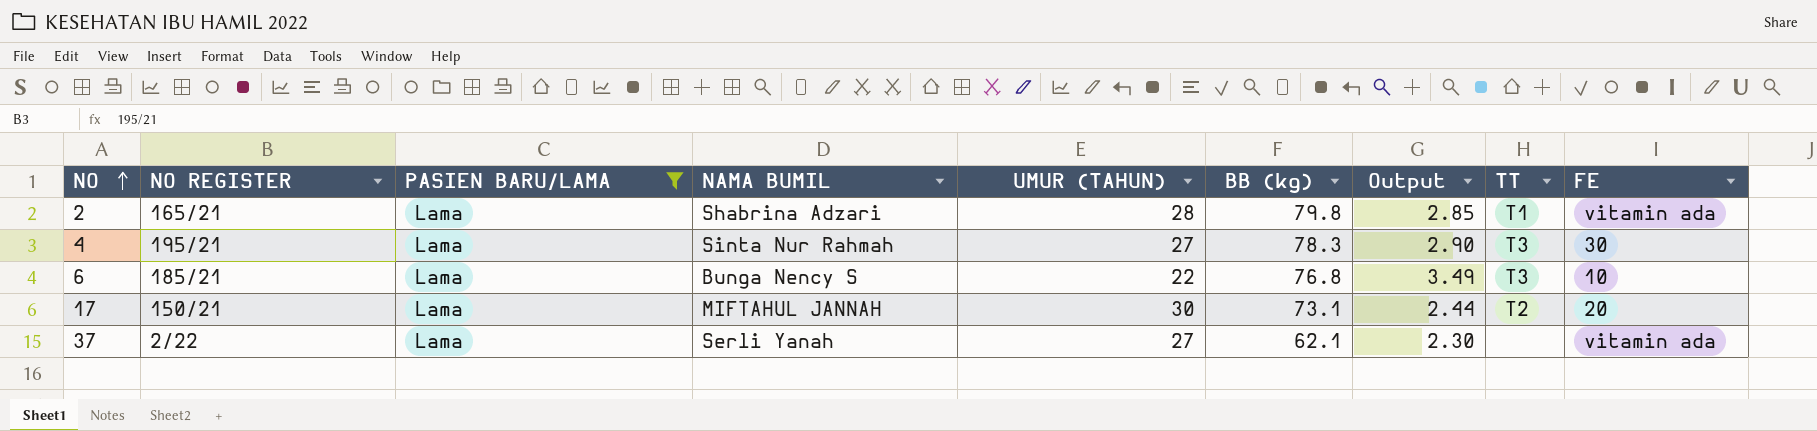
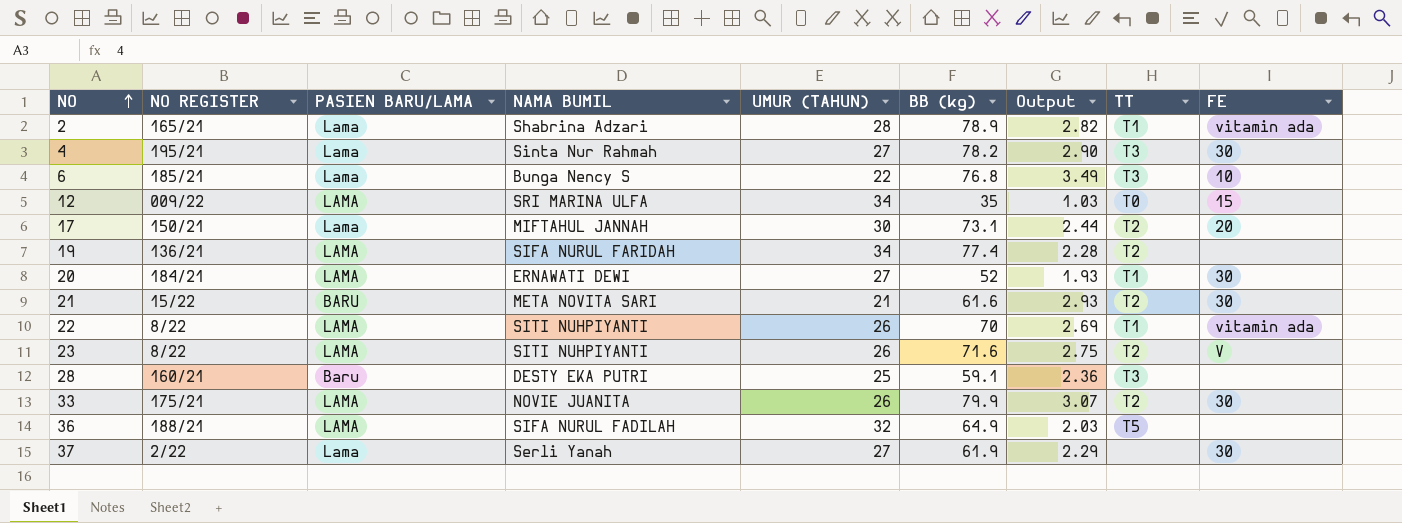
filter: PASIEN BARU/LAMA = Lama -> none
2 | BB (kg): 79.8 -> 78.9
2 | Output: 2.85 -> 2.82
4 | BB (kg): 78.3 -> 78.2
37 | BB (kg): 62.1 -> 61.9
37 | Output: 2.30 -> 2.29
37 | FE: vitamin ada -> 30

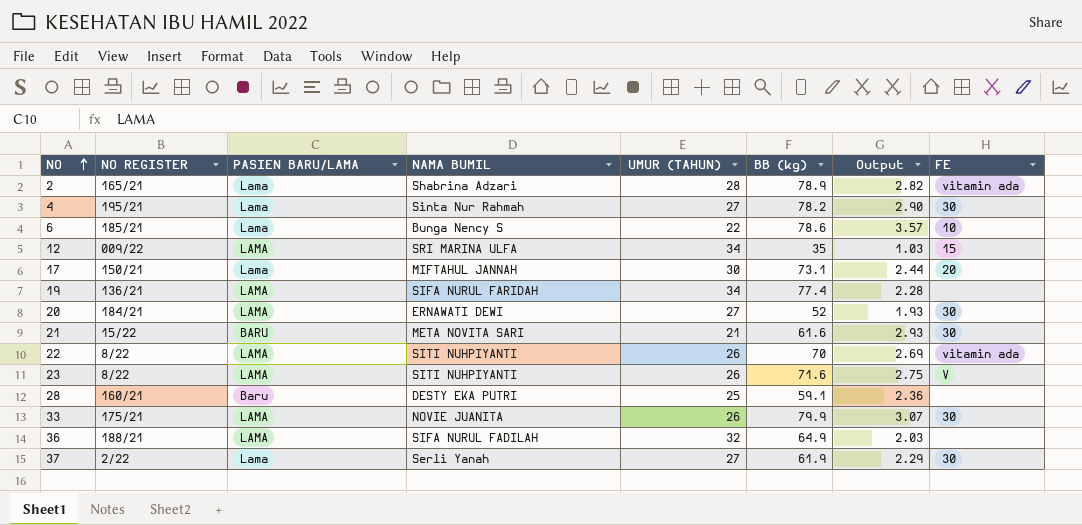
column TT | position: 8 -> none
6 | BB (kg): 76.8 -> 78.6
6 | Output: 3.49 -> 3.57

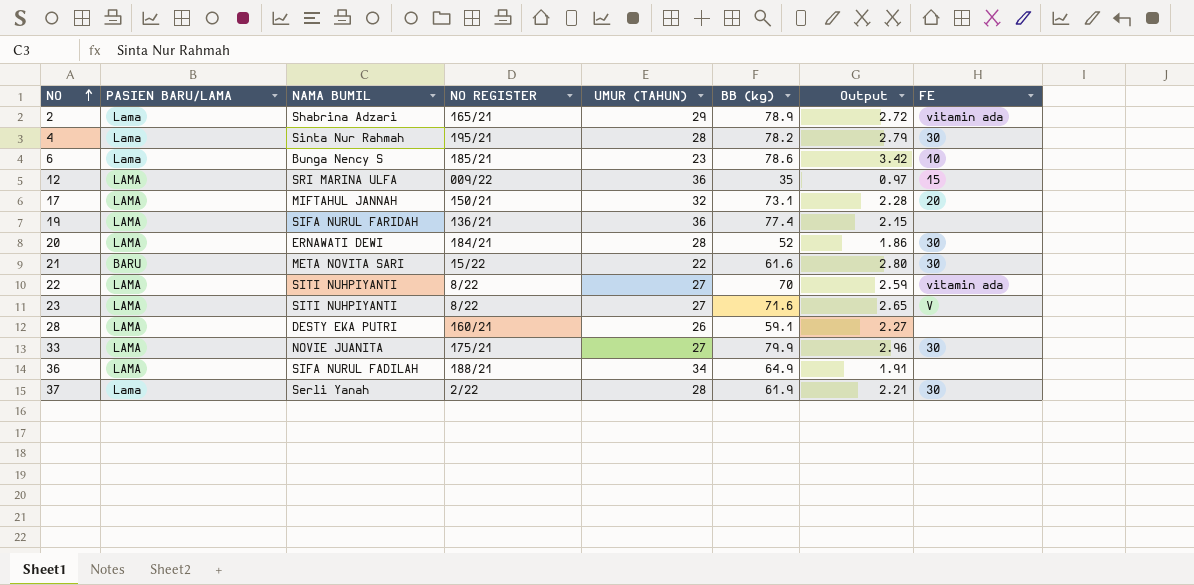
column NO REGISTER | position: 2 -> 4
2 | UMUR (TAHUN): 28 -> 29
2 | Output: 2.82 -> 2.72
4 | UMUR (TAHUN): 27 -> 28
4 | Output: 2.90 -> 2.79
6 | UMUR (TAHUN): 22 -> 23
6 | Output: 3.57 -> 3.42
12 | UMUR (TAHUN): 34 -> 36
12 | Output: 1.03 -> 0.97
17 | PASIEN BARU/LAMA: Lama -> LAMA
17 | UMUR (TAHUN): 30 -> 32
17 | Output: 2.44 -> 2.28
19 | UMUR (TAHUN): 34 -> 36
19 | Output: 2.28 -> 2.15
20 | UMUR (TAHUN): 27 -> 28
20 | Output: 1.93 -> 1.86
21 | UMUR (TAHUN): 21 -> 22
21 | Output: 2.93 -> 2.80
22 | UMUR (TAHUN): 26 -> 27
22 | Output: 2.69 -> 2.59
23 | UMUR (TAHUN): 26 -> 27
23 | Output: 2.75 -> 2.65
28 | PASIEN BARU/LAMA: Baru -> LAMA
28 | UMUR (TAHUN): 25 -> 26
28 | Output: 2.36 -> 2.27
33 | UMUR (TAHUN): 26 -> 27
33 | Output: 3.07 -> 2.96
36 | UMUR (TAHUN): 32 -> 34
36 | Output: 2.03 -> 1.91
37 | UMUR (TAHUN): 27 -> 28
37 | Output: 2.29 -> 2.21

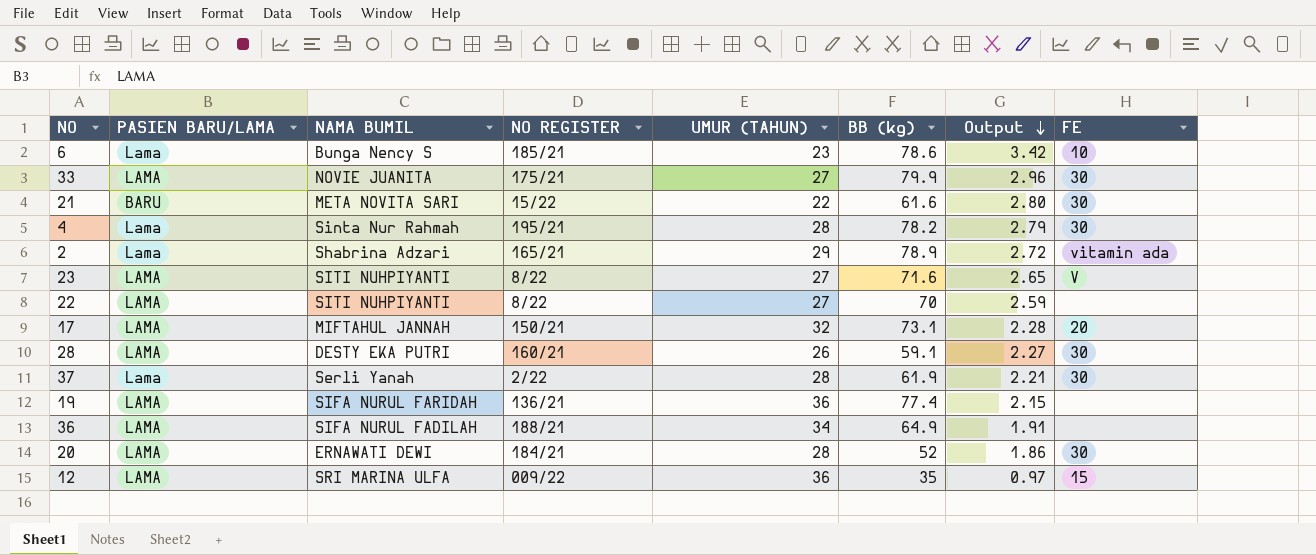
row order: NO ascending -> Output descending
22 | FE: vitamin ada -> none
28 | FE: none -> 30

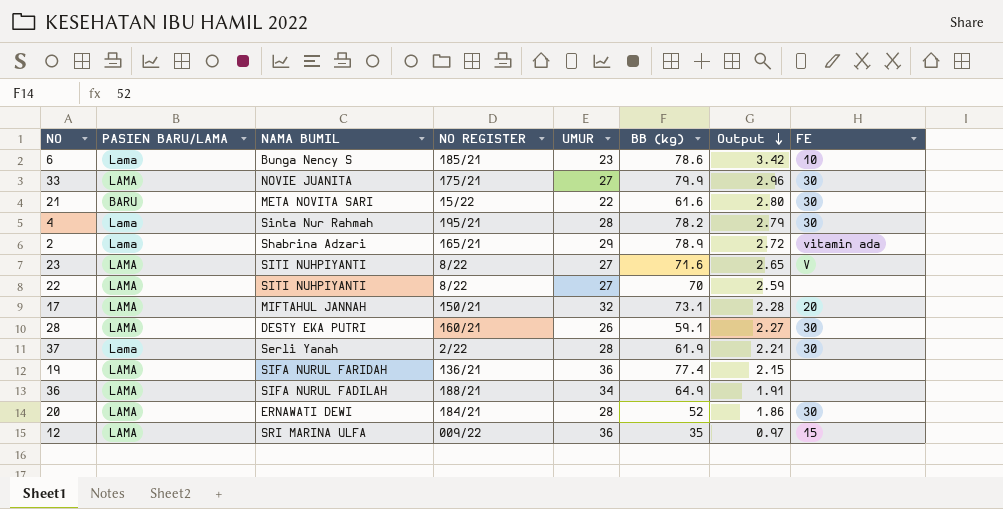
column name: UMUR (TAHUN) -> UMUR

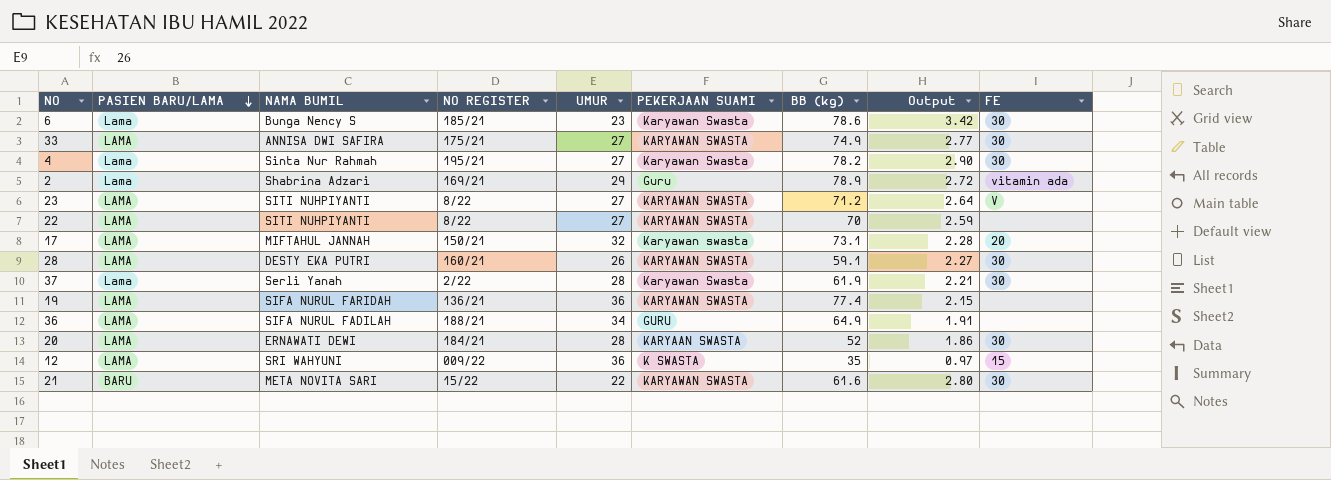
row order: Output descending -> PASIEN BARU/LAMA descending
column PEKERJAAN SUAMI | position: none -> 6
6 | FE: 10 -> 30
33 | NAMA BUMIL: NOVIE JUANITA -> ANNISA DWI SAFIRA
33 | BB (kg): 79.9 -> 74.9
33 | Output: 2.96 -> 2.77
4 | UMUR: 28 -> 27
4 | Output: 2.79 -> 2.90
2 | NO REGISTER: 165/21 -> 169/21
23 | BB (kg): 71.6 -> 71.2
23 | Output: 2.65 -> 2.64
12 | NAMA BUMIL: SRI MARINA ULFA -> SRI WAHYUNI

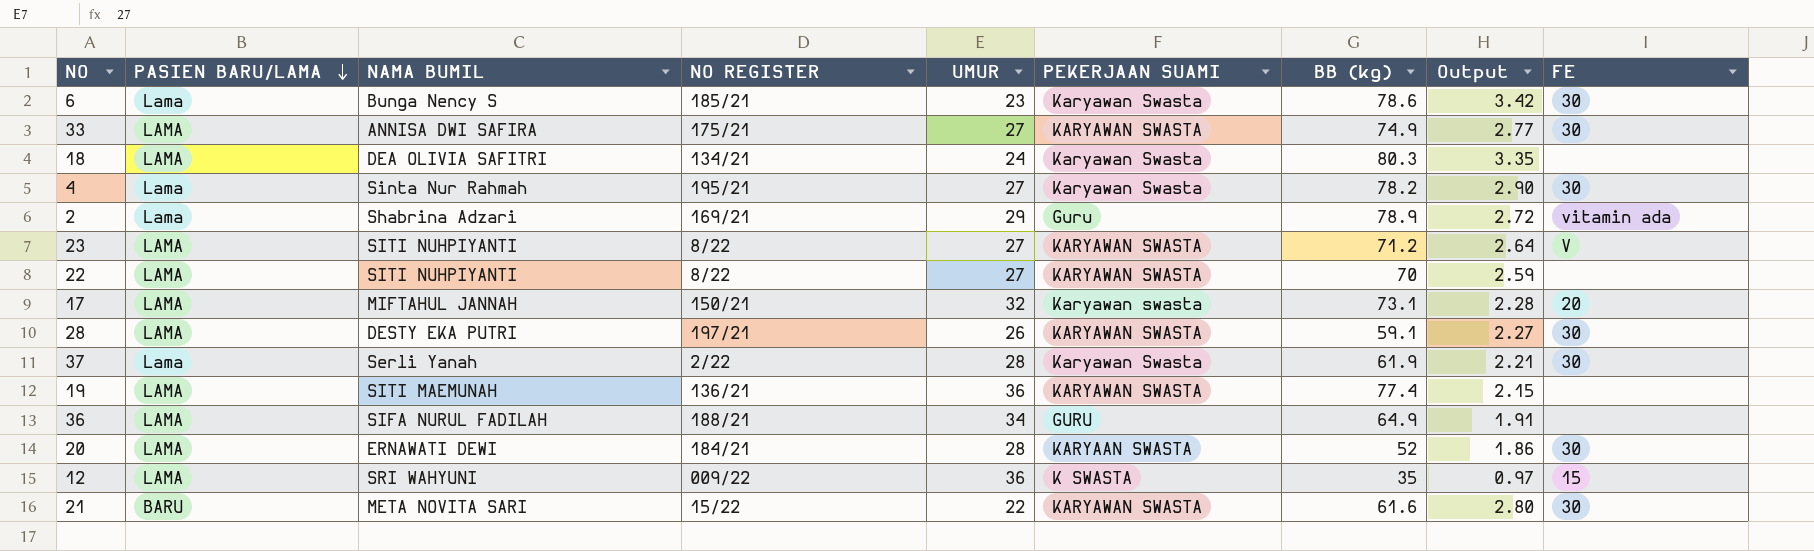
row 18: none -> LAMA | DEA OLIVIA SAFITRI | 134/21 | 24 | Karyawan Swasta | 80.3 | 3.35 | none
28 | NO REGISTER: 160/21 -> 197/21
19 | NAMA BUMIL: SIFA NURUL FARIDAH -> SITI MAEMUNAH

